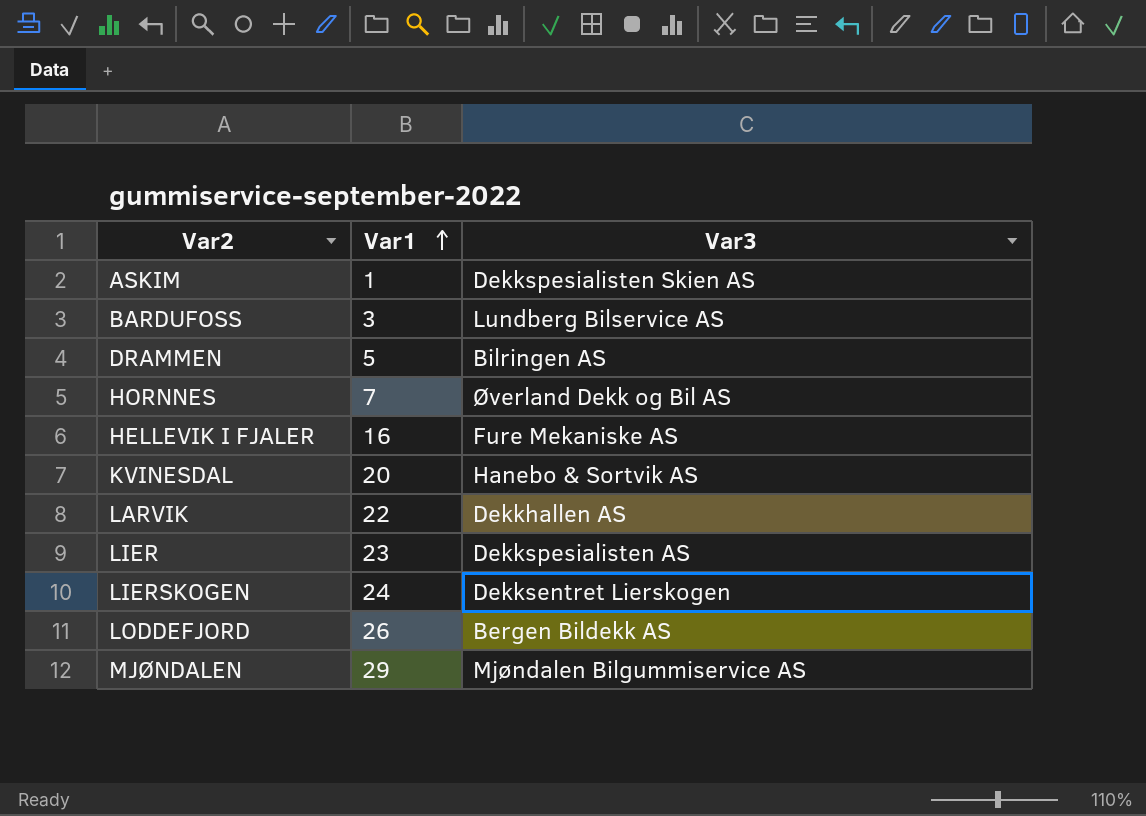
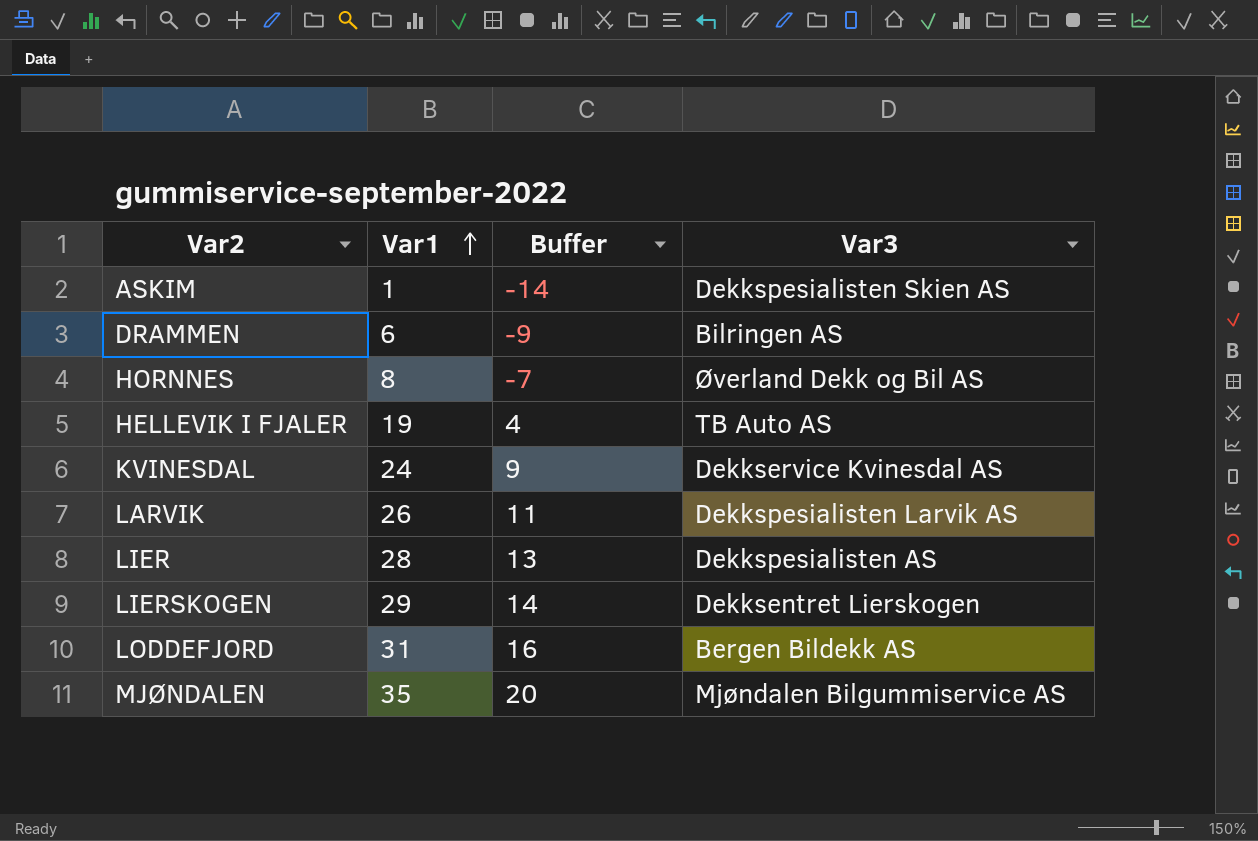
column Buffer | formula: none -> [Var1] - 15
row BARDUFOSS: 3 | Lundberg Bilservice AS -> none
DRAMMEN | Var1: 5 -> 6
HORNNES | Var1: 7 -> 8
HELLEVIK I FJALER | Var1: 16 -> 19
HELLEVIK I FJALER | Var3: Fure Mekaniske AS -> TB Auto AS
KVINESDAL | Var1: 20 -> 24
KVINESDAL | Var3: Hanebo & Sortvik AS -> Dekkservice Kvinesdal AS
LARVIK | Var1: 22 -> 26
LARVIK | Var3: Dekkhallen AS -> Dekkspesialisten Larvik AS
LIER | Var1: 23 -> 28
LIERSKOGEN | Var1: 24 -> 29
LODDEFJORD | Var1: 26 -> 31
MJØNDALEN | Var1: 29 -> 35

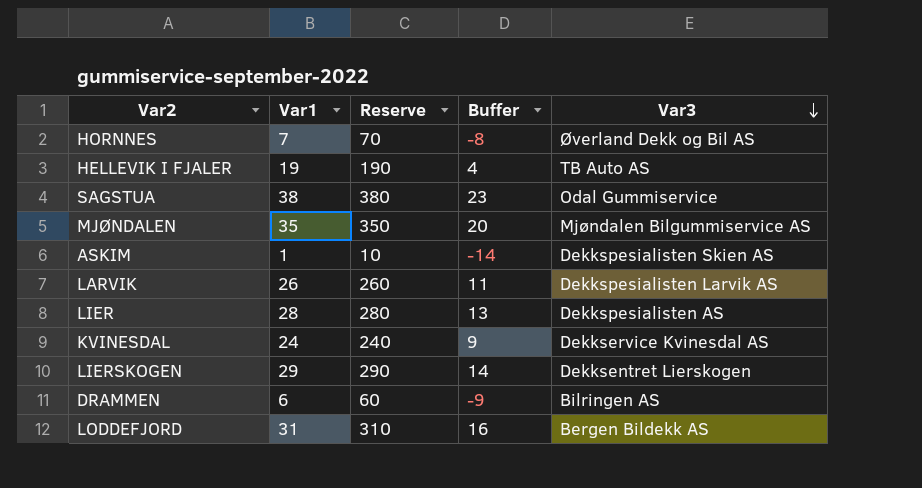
row order: Var1 ascending -> Var3 descending
column Reserve | formula: none -> [Var1] * 10
HORNNES | Var1: 8 -> 7
HORNNES | Buffer: -7 -> -8
row SAGSTUA: none -> 38 | 380 | 23 | Odal Gummiservice

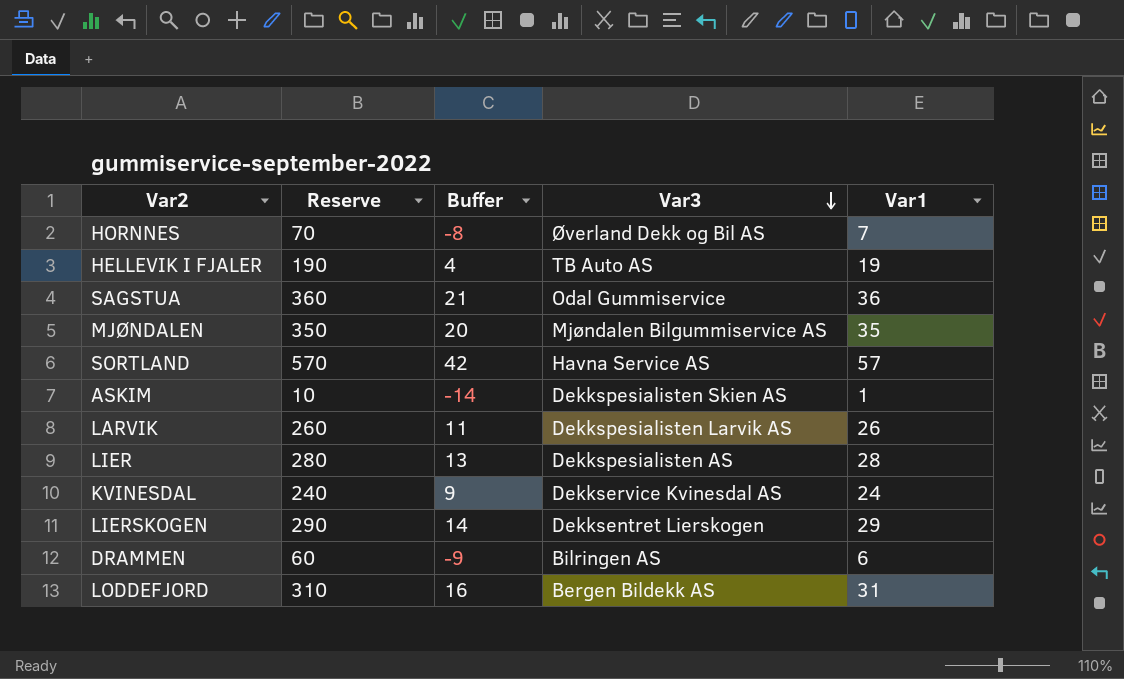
column Var1 | position: 2 -> 5
SAGSTUA | Reserve: 380 -> 360
SAGSTUA | Buffer: 23 -> 21
SAGSTUA | Var1: 38 -> 36
row SORTLAND: none -> 570 | 42 | Havna Service AS | 57

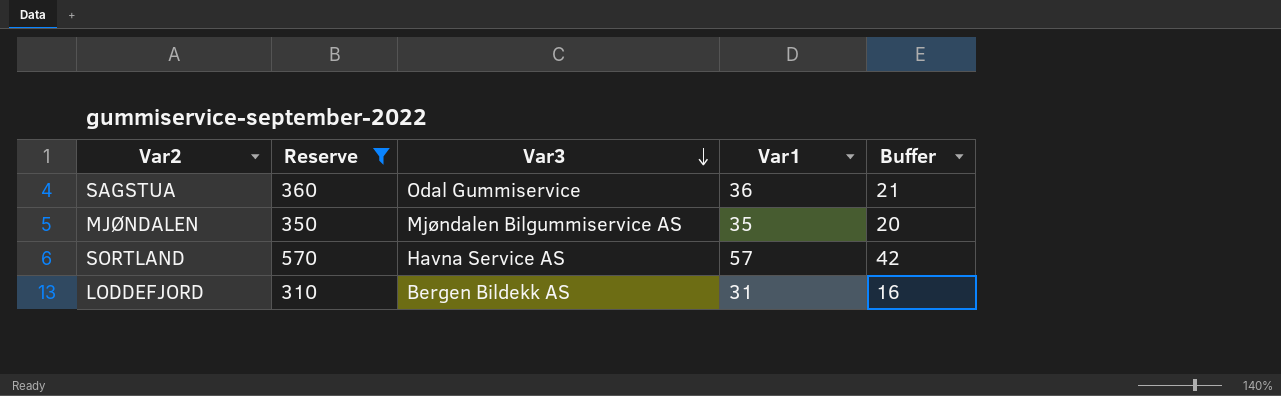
filter: none -> Reserve >= 310
column Buffer | position: 3 -> 5

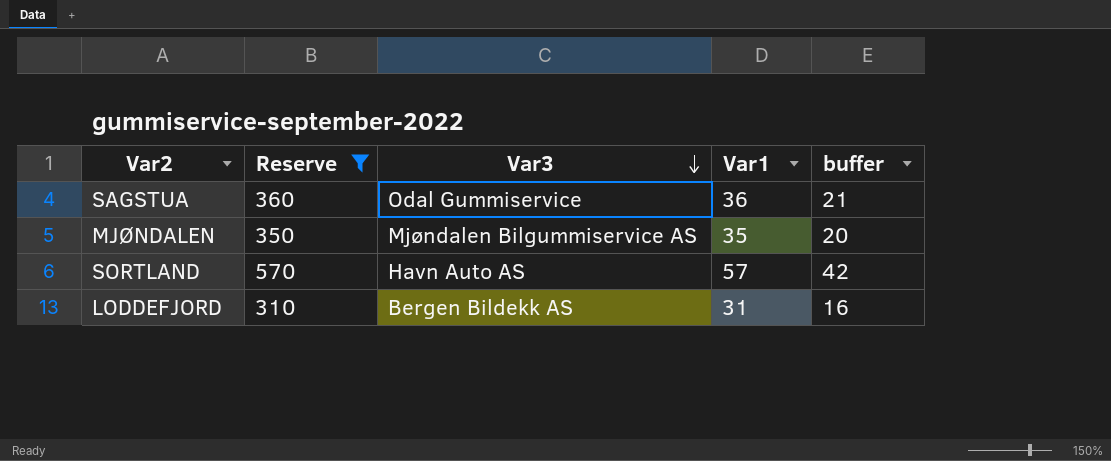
column name: Buffer -> buffer
SORTLAND | Var3: Havna Service AS -> Havn Auto AS

